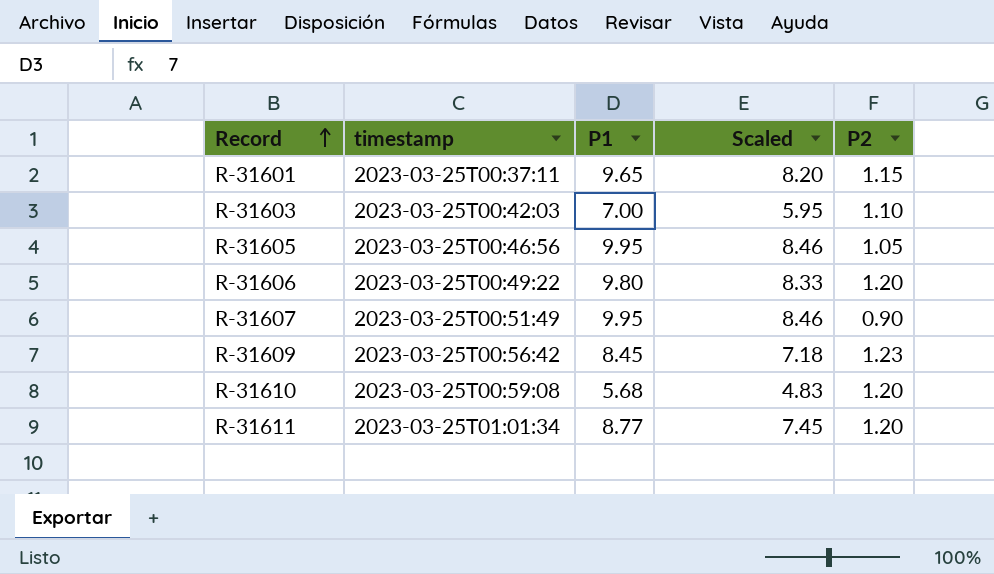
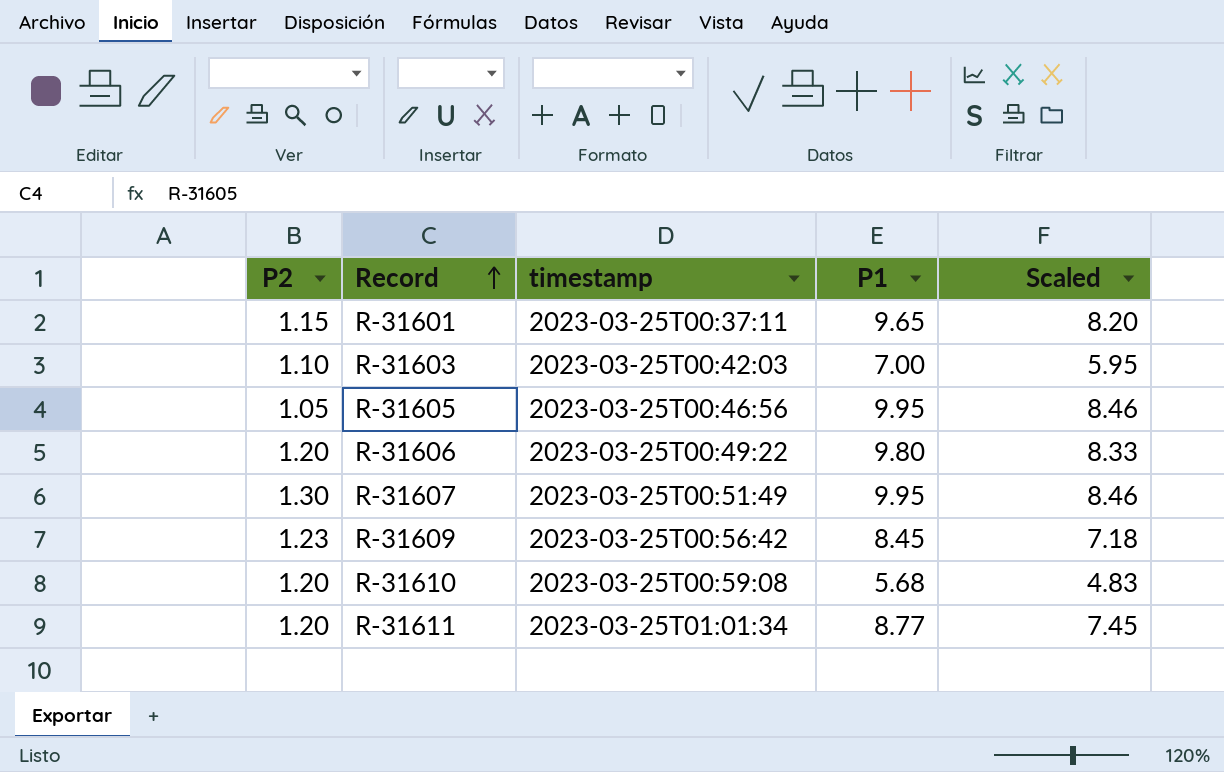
column P2 | position: 5 -> 1
R-31607 | P2: 0.90 -> 1.30

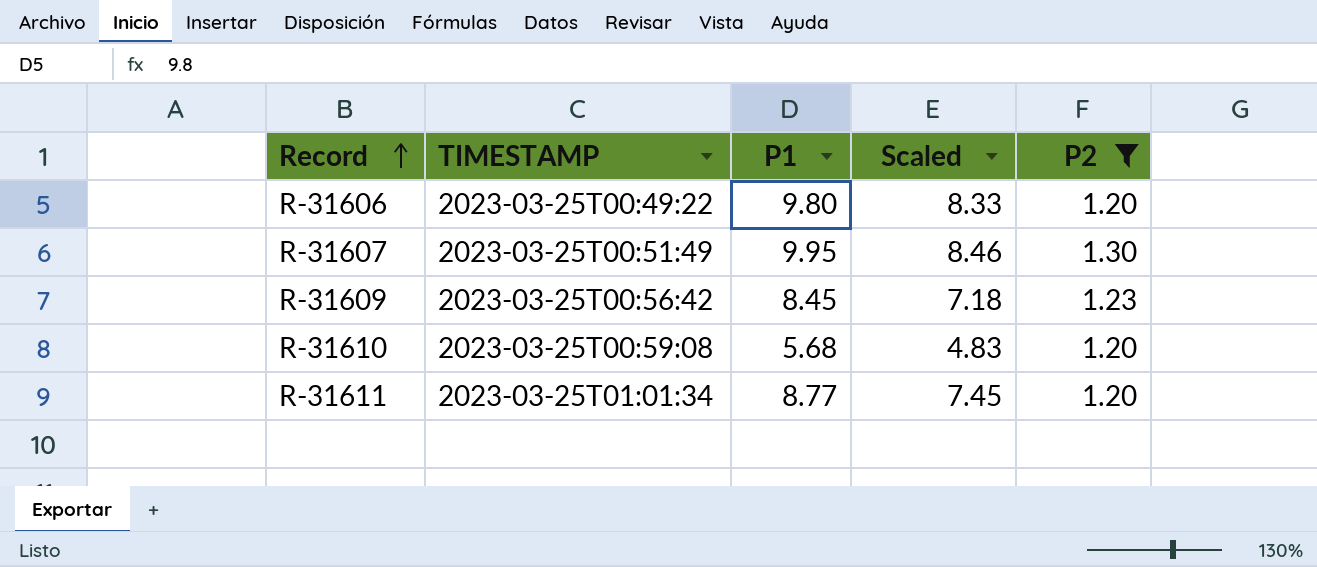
filter: none -> P2 >= 1.20
column name: timestamp -> TIMESTAMP
column P2 | position: 1 -> 5

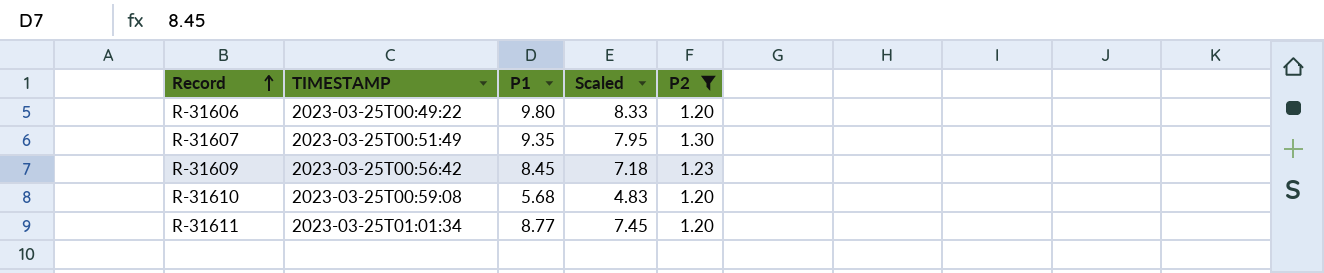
R-31607 | P1: 9.95 -> 9.35
R-31607 | Scaled: 8.46 -> 7.95

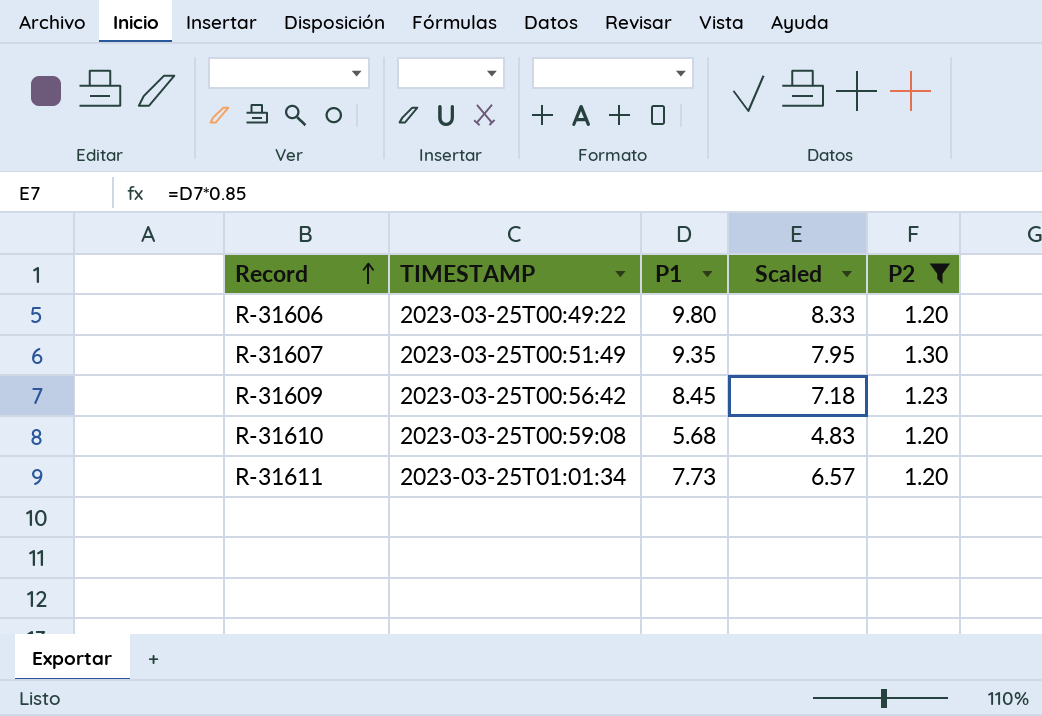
R-31611 | P1: 8.77 -> 7.73
R-31611 | Scaled: 7.45 -> 6.57

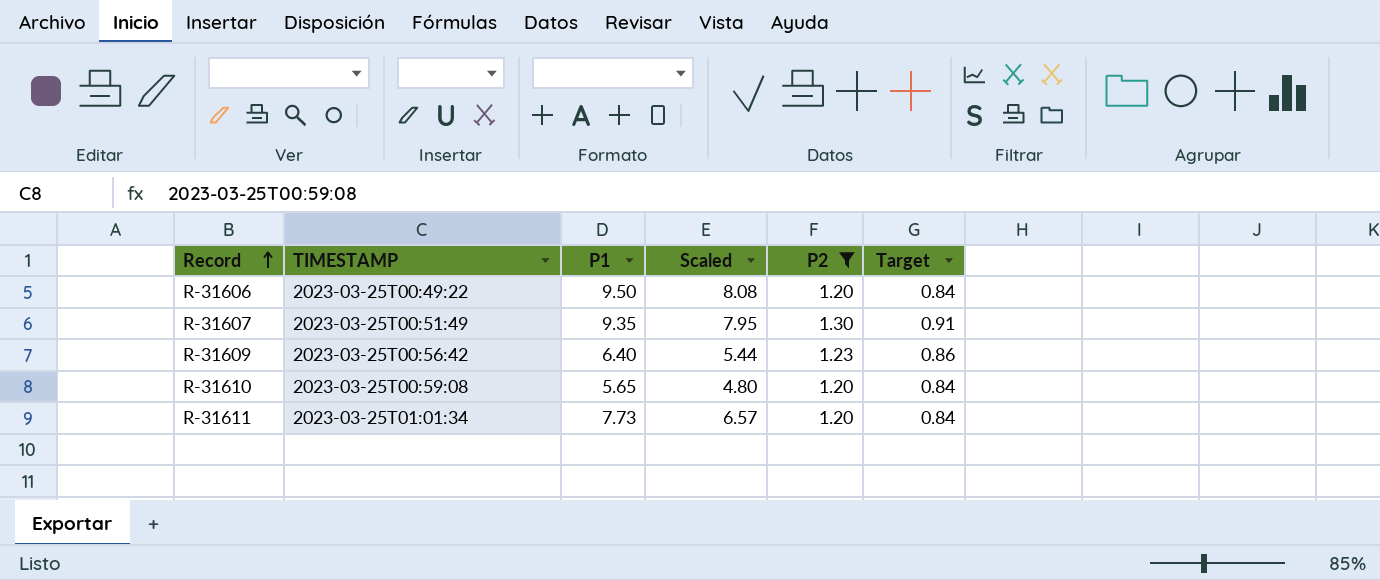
column Target | formula: none -> [P2] * 0.7
R-31606 | P1: 9.80 -> 9.50
R-31606 | Scaled: 8.33 -> 8.08
R-31609 | P1: 8.45 -> 6.40
R-31609 | Scaled: 7.18 -> 5.44
R-31610 | P1: 5.68 -> 5.65
R-31610 | Scaled: 4.83 -> 4.80

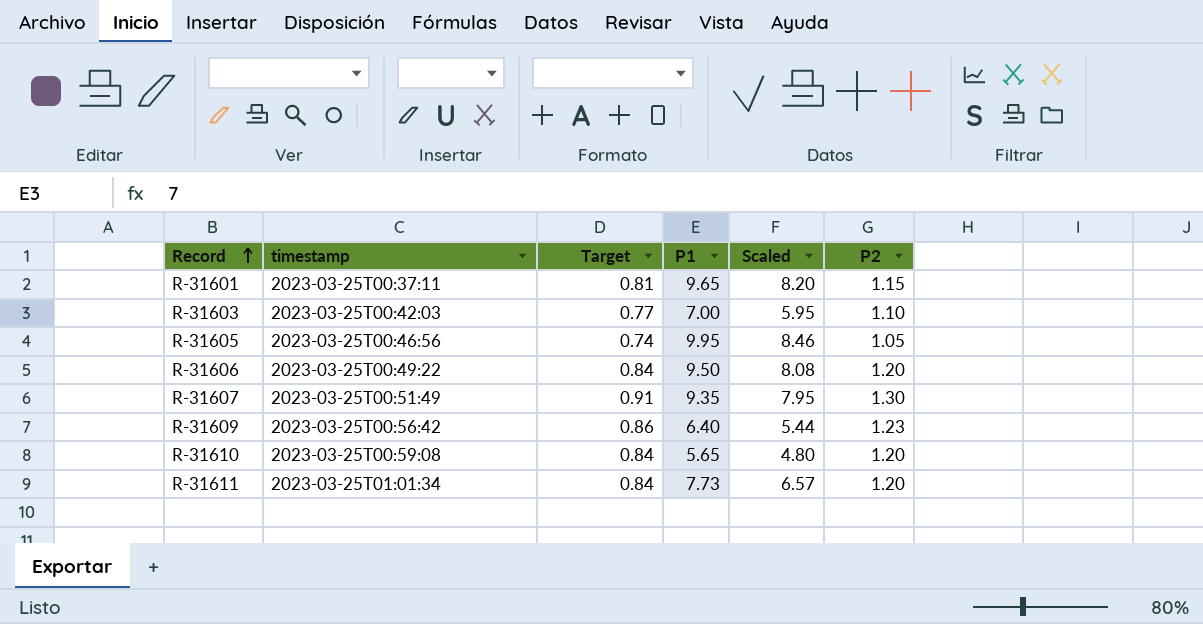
filter: P2 >= 1.20 -> none
column name: TIMESTAMP -> timestamp
column Target | position: 6 -> 3

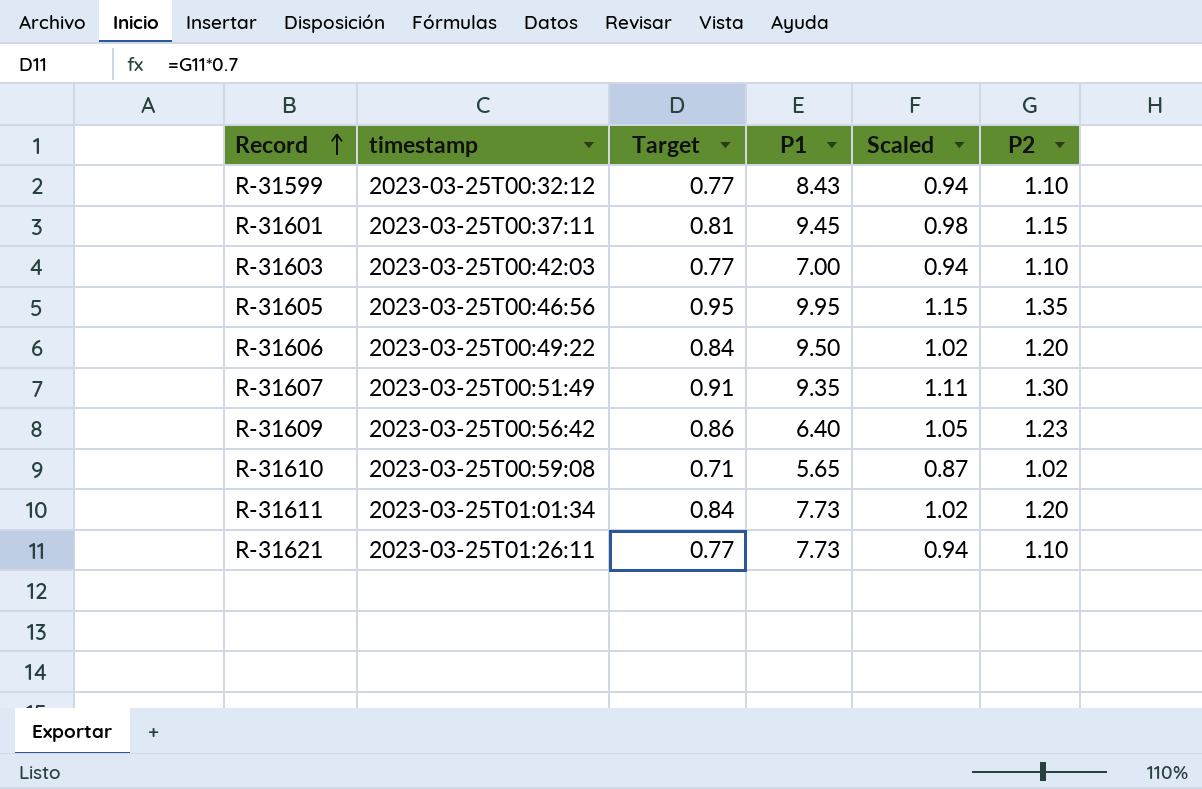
column Scaled | formula: [P1] * 0.85 -> [P2] * 0.85
row R-31599: none -> 2023-03-25T00:32:12 | 0.77 | 8.43 | 0.94 | 1.10
R-31601 | P1: 9.65 -> 9.45
R-31605 | Target: 0.74 -> 0.95
R-31605 | P2: 1.05 -> 1.35
R-31610 | Target: 0.84 -> 0.71
R-31610 | P2: 1.20 -> 1.02
row R-31621: none -> 2023-03-25T01:26:11 | 0.77 | 7.73 | 0.94 | 1.10

